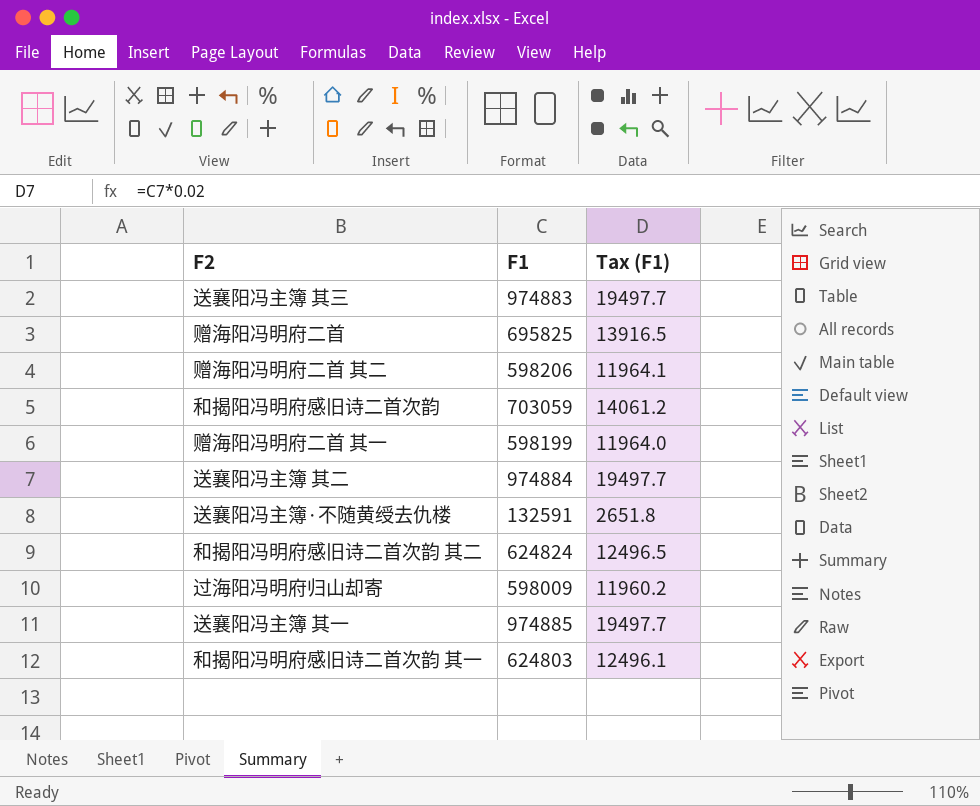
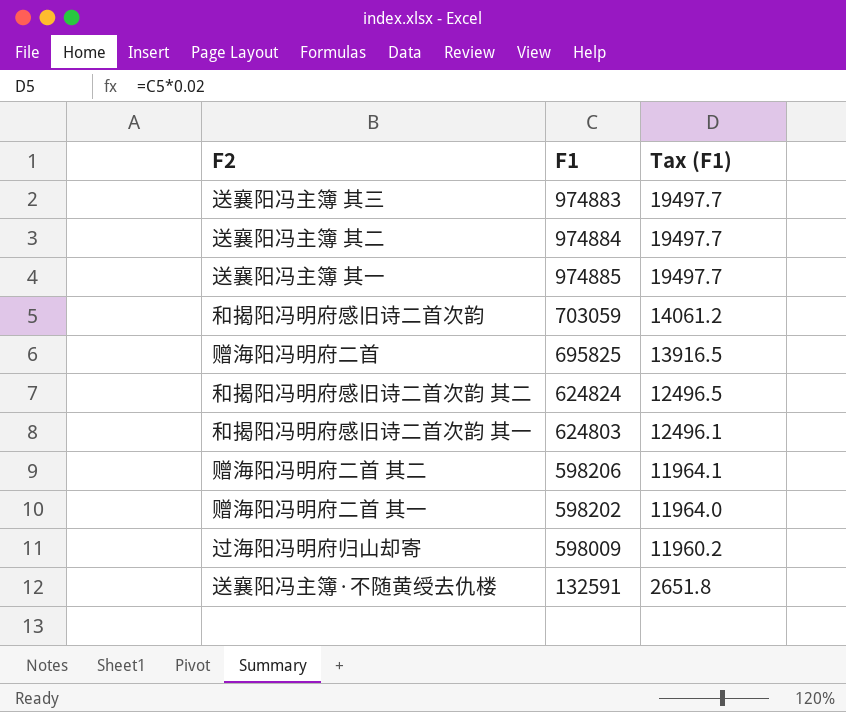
row order: none -> Tax (F1) descending
赠海阳冯明府二首 其一 | F1: 598199 -> 598202

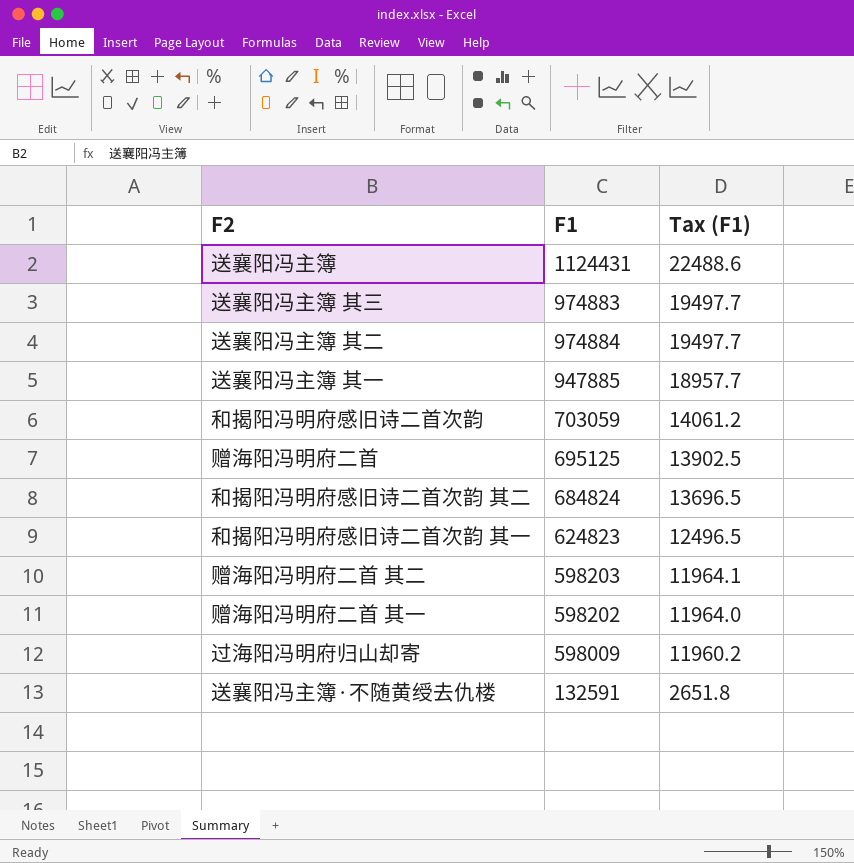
row 送襄阳冯主簿: none -> 1124431 | 22488.6
送襄阳冯主簿 其一 | F1: 974885 -> 947885
送襄阳冯主簿 其一 | Tax (F1): 19497.7 -> 18957.7
赠海阳冯明府二首 | F1: 695825 -> 695125
赠海阳冯明府二首 | Tax (F1): 13916.5 -> 13902.5
和揭阳冯明府感旧诗二首次韵 其二 | F1: 624824 -> 684824
和揭阳冯明府感旧诗二首次韵 其二 | Tax (F1): 12496.5 -> 13696.5
和揭阳冯明府感旧诗二首次韵 其一 | F1: 624803 -> 624823
和揭阳冯明府感旧诗二首次韵 其一 | Tax (F1): 12496.1 -> 12496.5
赠海阳冯明府二首 其二 | F1: 598206 -> 598203

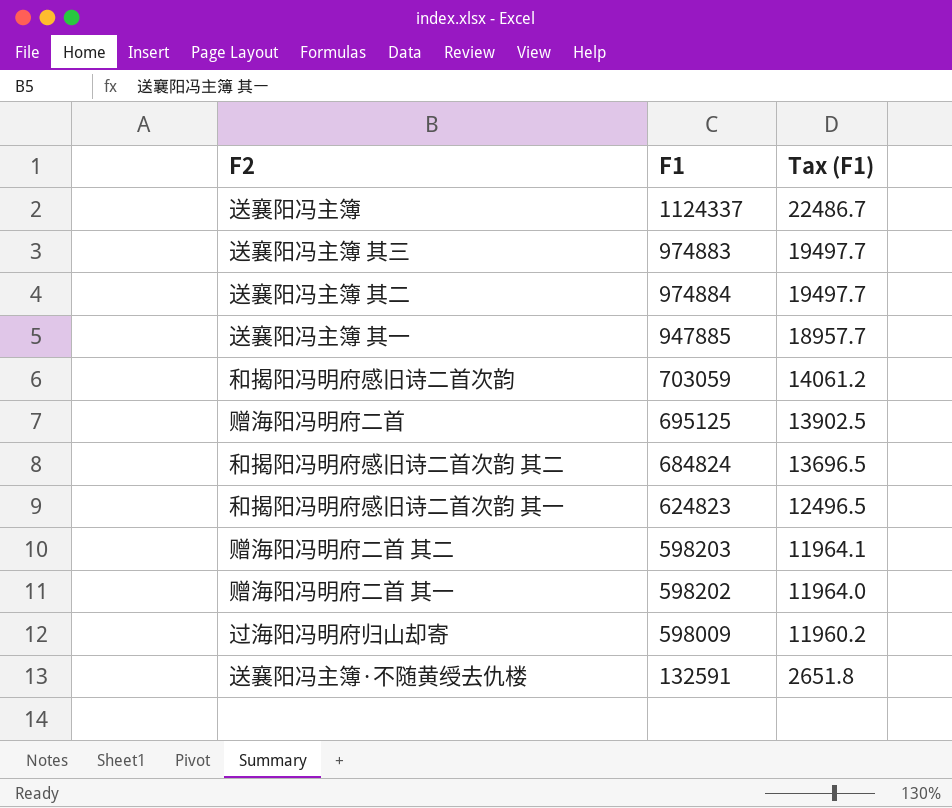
送襄阳冯主簿 | F1: 1124431 -> 1124337
送襄阳冯主簿 | Tax (F1): 22488.6 -> 22486.7

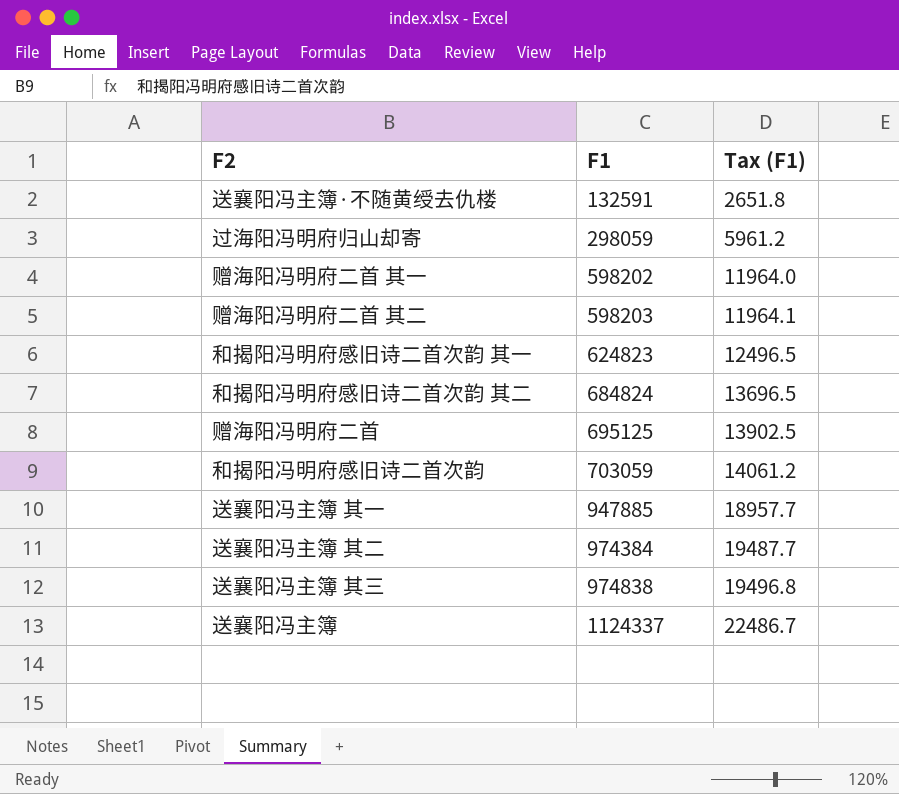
row order: Tax (F1) descending -> F1 ascending
过海阳冯明府归山却寄 | F1: 598009 -> 298059
过海阳冯明府归山却寄 | Tax (F1): 11960.2 -> 5961.2
送襄阳冯主簿 其二 | F1: 974884 -> 974384
送襄阳冯主簿 其二 | Tax (F1): 19497.7 -> 19487.7
送襄阳冯主簿 其三 | F1: 974883 -> 974838
送襄阳冯主簿 其三 | Tax (F1): 19497.7 -> 19496.8

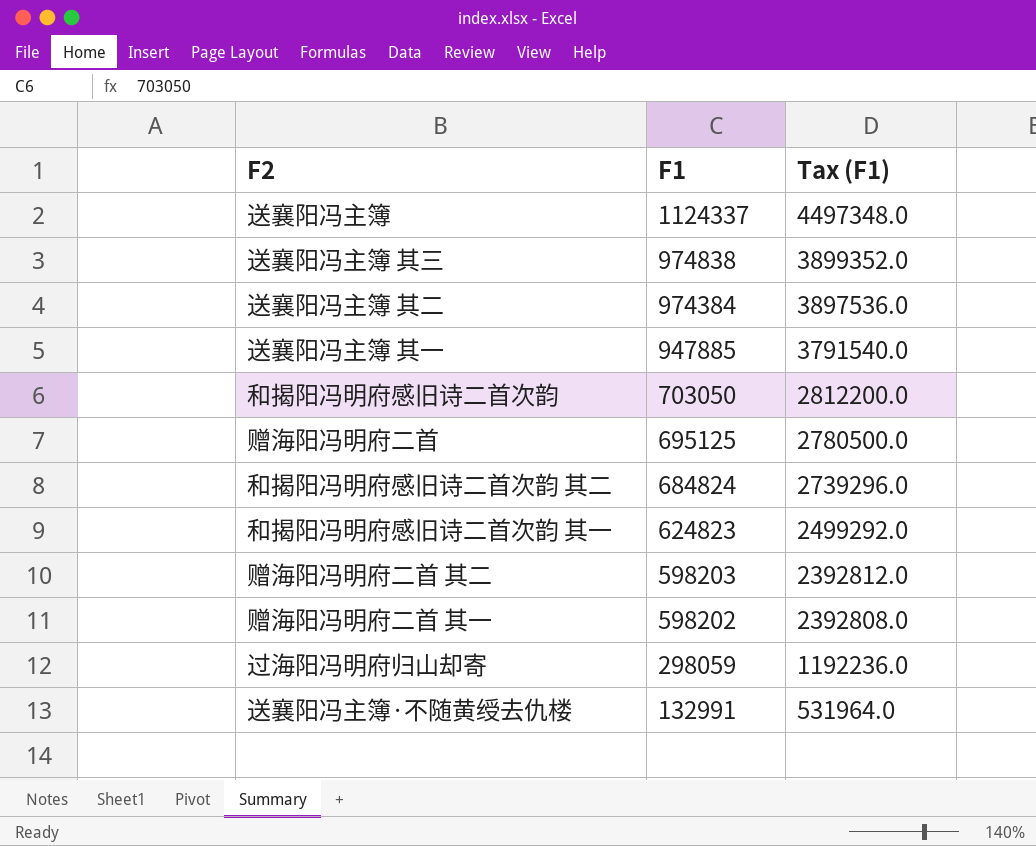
row order: F1 ascending -> F1 descending
column Tax (F1) | formula: [F1] * 0.02 -> [F1] * 4
和揭阳冯明府感旧诗二首次韵 | F1: 703059 -> 703050
送襄阳冯主簿·不随黄绶去仇楼 | F1: 132591 -> 132991

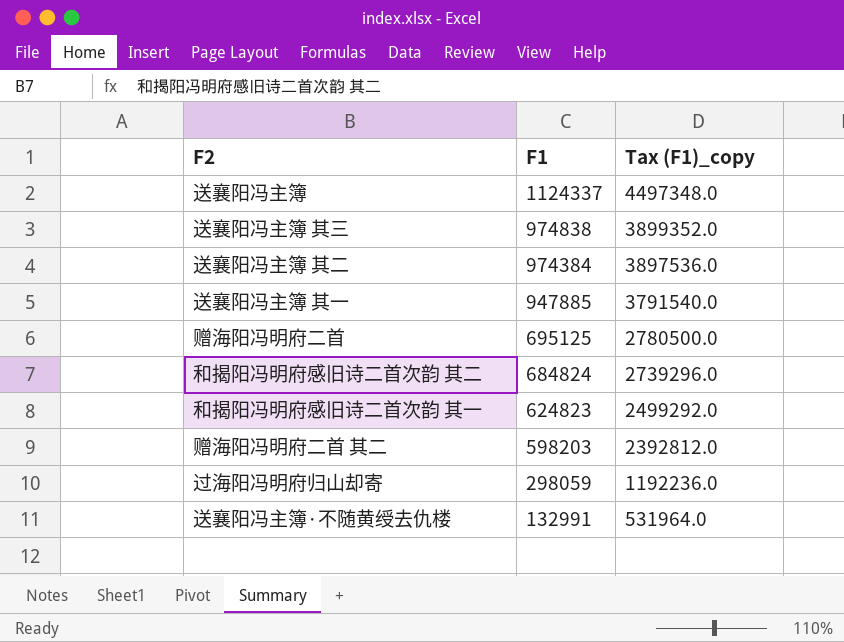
column name: Tax (F1) -> Tax (F1)_copy
row 和揭阳冯明府感旧诗二首次韵: 703050 | 2812200.0 -> none
row 赠海阳冯明府二首 其一: 598202 | 2392808.0 -> none

